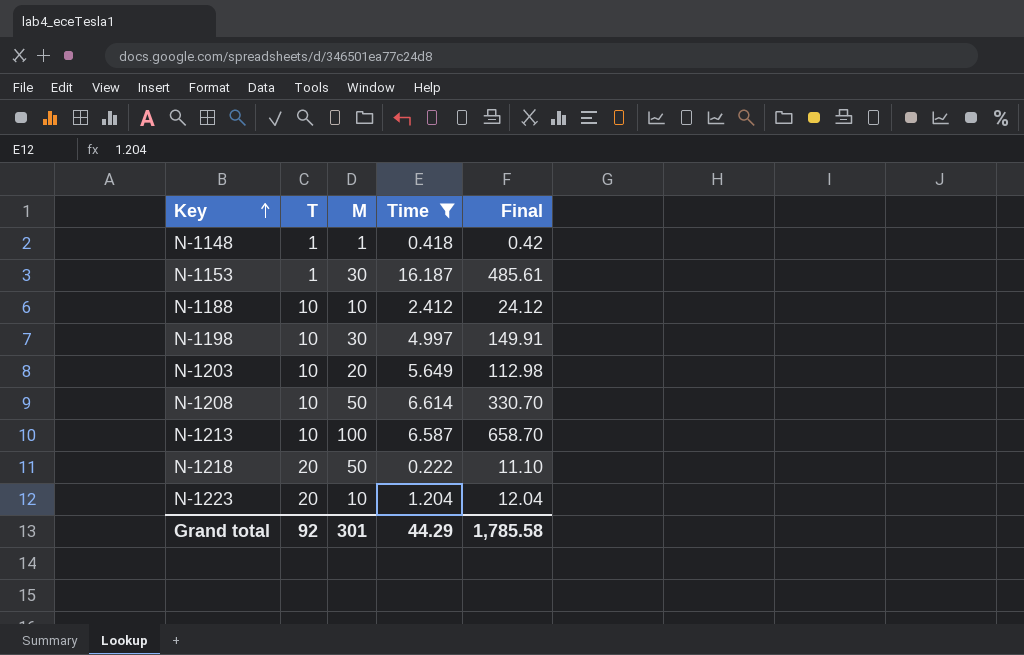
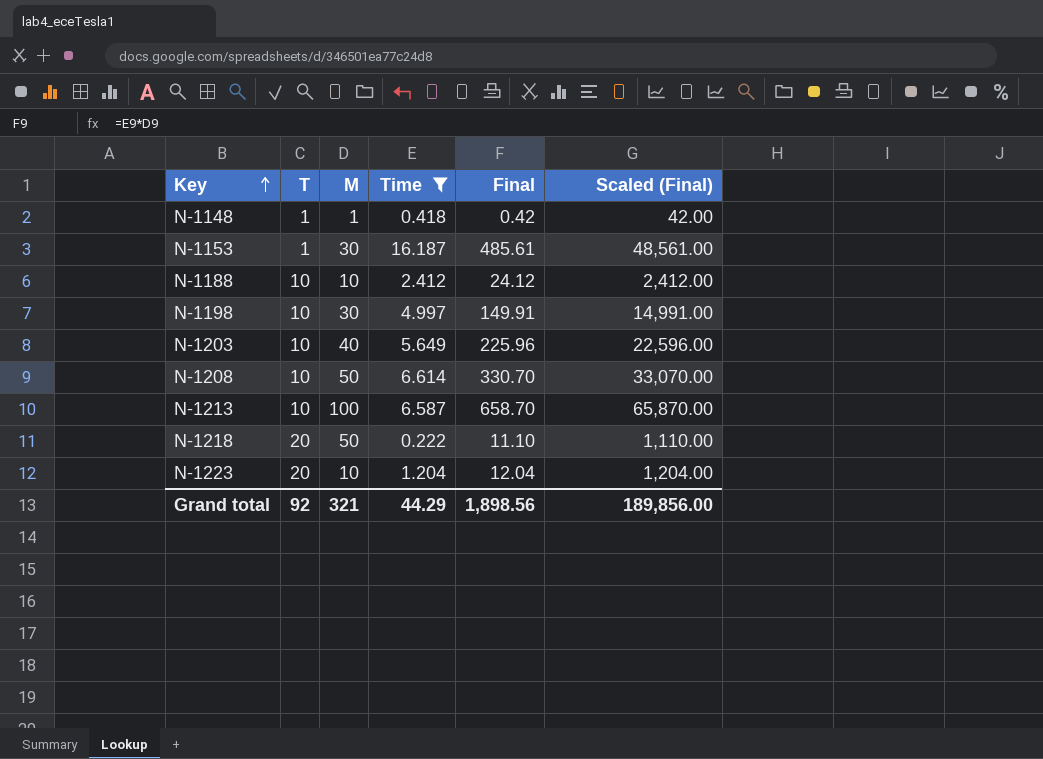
column Scaled (Final) | formula: none -> [Final] * 100
N-1203 | M: 20 -> 40
N-1203 | Final: 112.98 -> 225.96
Grand total | M: 301 -> 321
Grand total | Final: 1,785.58 -> 1,898.56

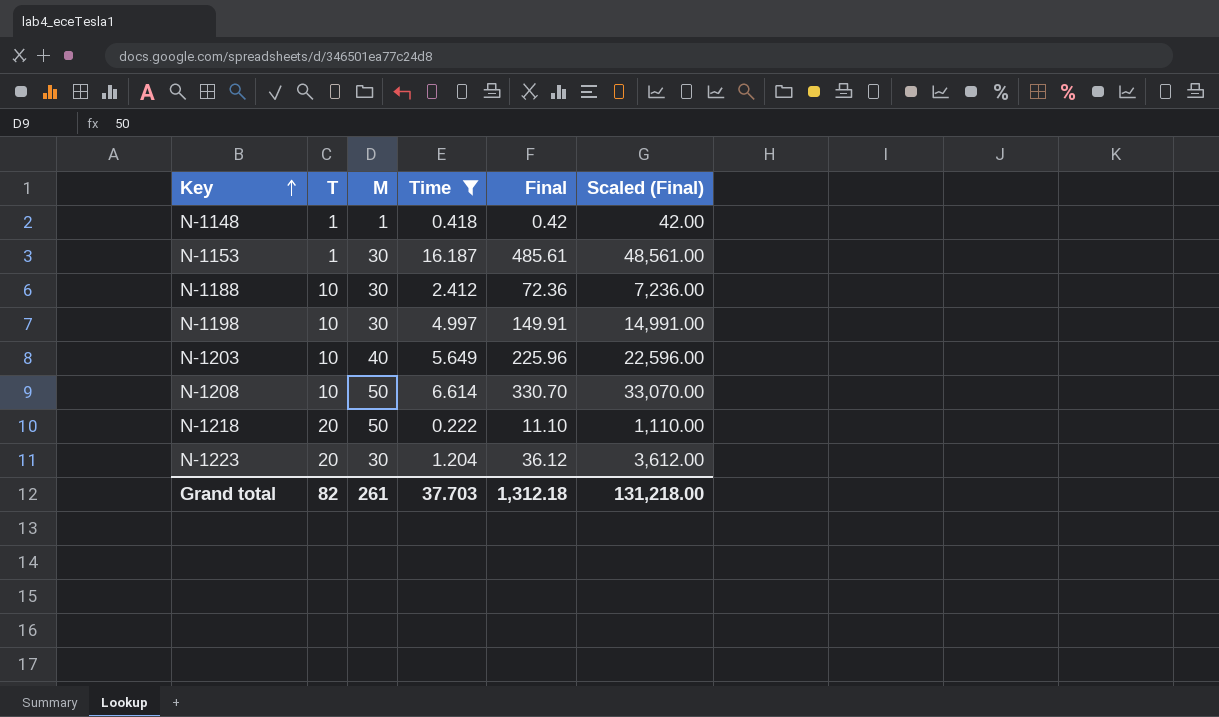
row N-1213: 10 | 100 | 6.587 | 658.70 | 65,870.00 -> none
N-1188 | M: 10 -> 30
N-1188 | Final: 24.12 -> 72.36
N-1188 | Scaled (Final): 2,412.00 -> 7,236.00
N-1223 | M: 10 -> 30
N-1223 | Final: 12.04 -> 36.12
N-1223 | Scaled (Final): 1,204.00 -> 3,612.00
Grand total | T: 92 -> 82
Grand total | M: 321 -> 261
Grand total | Time: 44.29 -> 37.703
Grand total | Final: 1,898.56 -> 1,312.18
Grand total | Scaled (Final): 189,856.00 -> 131,218.00

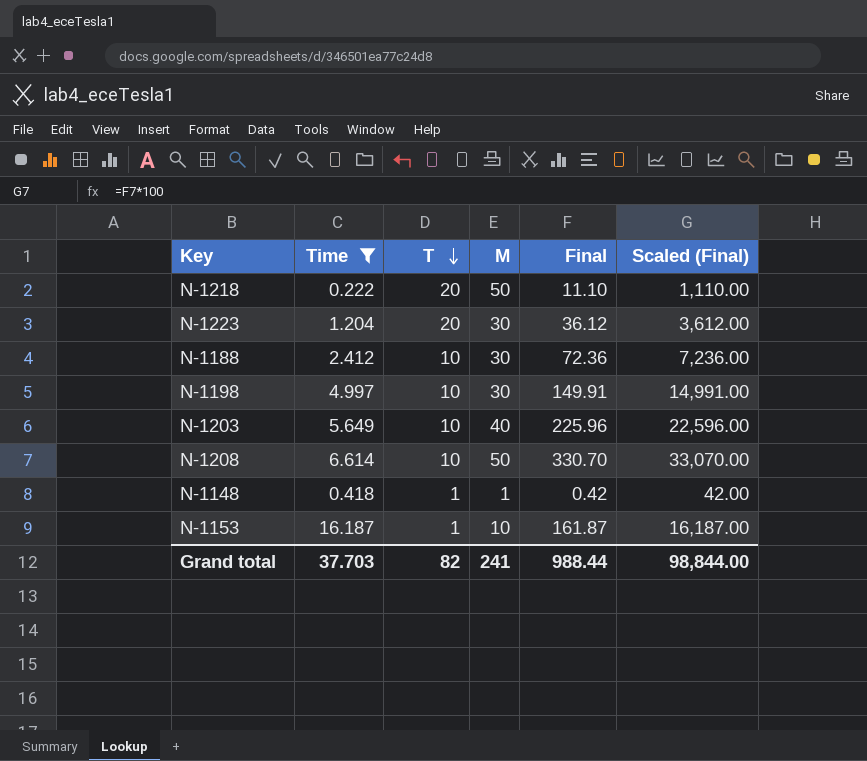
row order: Key ascending -> T descending
column Time | position: 4 -> 2
N-1153 | M: 30 -> 10
N-1153 | Final: 485.61 -> 161.87
N-1153 | Scaled (Final): 48,561.00 -> 16,187.00
Grand total | M: 261 -> 241
Grand total | Final: 1,312.18 -> 988.44
Grand total | Scaled (Final): 131,218.00 -> 98,844.00

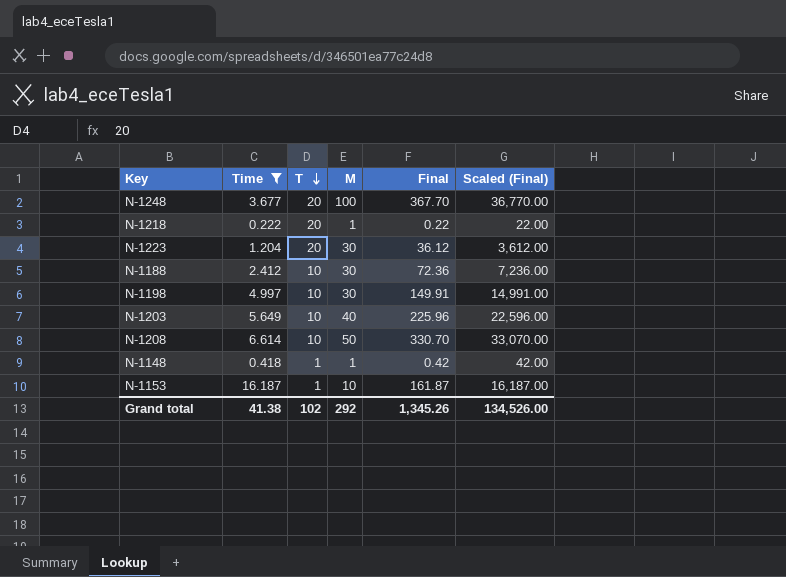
row N-1248: none -> 3.677 | 20 | 100 | 367.70 | 36,770.00
N-1218 | M: 50 -> 1
N-1218 | Final: 11.10 -> 0.22
N-1218 | Scaled (Final): 1,110.00 -> 22.00
Grand total | Time: 37.703 -> 41.38
Grand total | T: 82 -> 102
Grand total | M: 241 -> 292
Grand total | Final: 988.44 -> 1,345.26
Grand total | Scaled (Final): 98,844.00 -> 134,526.00

